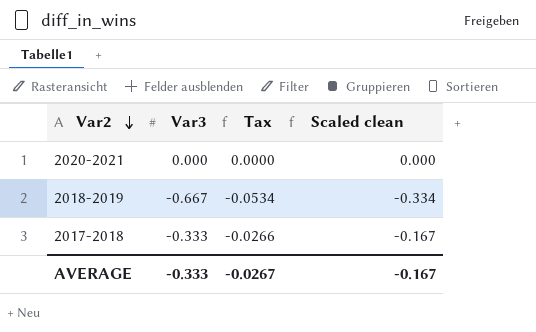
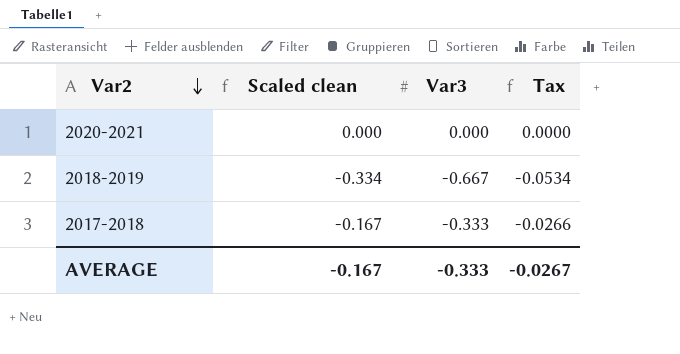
column Scaled clean | position: 4 -> 2

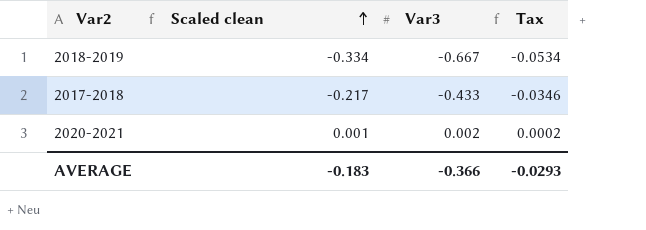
row order: Var2 descending -> Scaled clean ascending
2017-2018 | Scaled clean: -0.167 -> -0.217
2017-2018 | Var3: -0.333 -> -0.433
2017-2018 | Tax: -0.0266 -> -0.0346
2020-2021 | Scaled clean: 0.000 -> 0.001
2020-2021 | Var3: 0.000 -> 0.002
2020-2021 | Tax: 0.0000 -> 0.0002
AVERAGE | Scaled clean: -0.167 -> -0.183
AVERAGE | Var3: -0.333 -> -0.366
AVERAGE | Tax: -0.0267 -> -0.0293

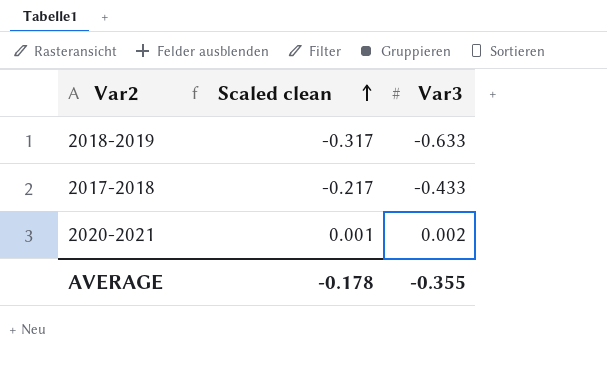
column Tax | formula: [Var3] * 0.08 -> none
2018-2019 | Scaled clean: -0.334 -> -0.317
2018-2019 | Var3: -0.667 -> -0.633
AVERAGE | Scaled clean: -0.183 -> -0.178
AVERAGE | Var3: -0.366 -> -0.355

